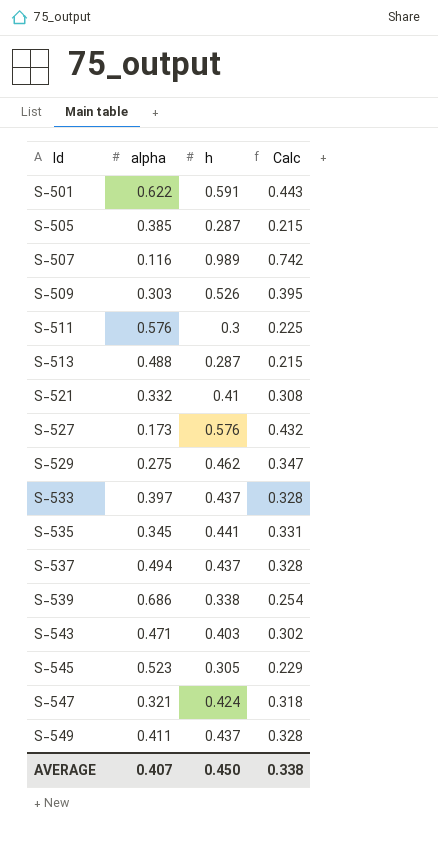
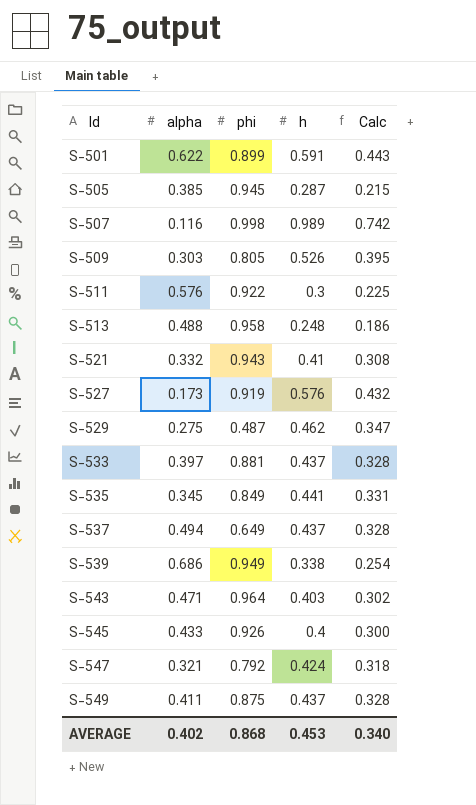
column phi | position: none -> 3
S-513 | h: 0.287 -> 0.248
S-513 | Calc: 0.215 -> 0.186
S-545 | alpha: 0.523 -> 0.433
S-545 | h: 0.305 -> 0.4
S-545 | Calc: 0.229 -> 0.300
AVERAGE | alpha: 0.407 -> 0.402
AVERAGE | h: 0.450 -> 0.453
AVERAGE | Calc: 0.338 -> 0.340

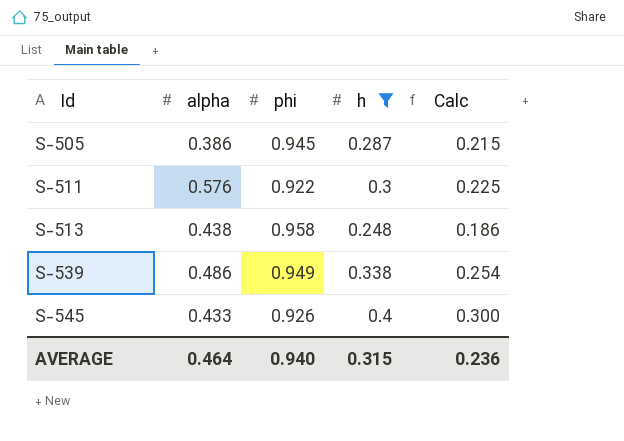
filter: none -> h <= 0.4
S-505 | alpha: 0.385 -> 0.386
S-513 | alpha: 0.488 -> 0.438
S-539 | alpha: 0.686 -> 0.486
AVERAGE | alpha: 0.402 -> 0.464
AVERAGE | phi: 0.868 -> 0.940
AVERAGE | h: 0.453 -> 0.315
AVERAGE | Calc: 0.340 -> 0.236

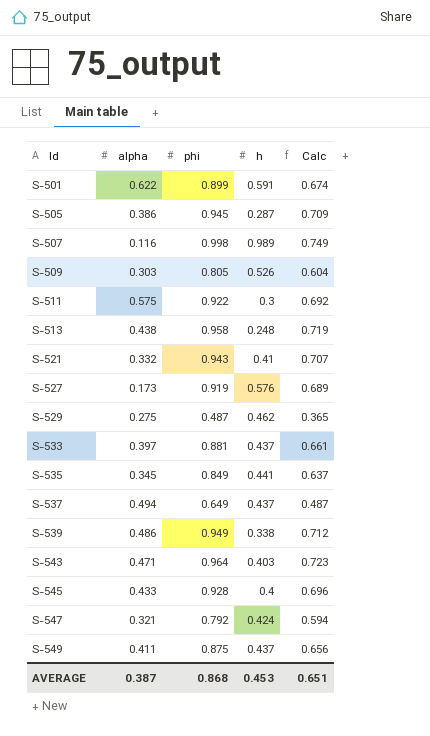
filter: h <= 0.4 -> none
column Calc | formula: [h] * 0.75 -> [phi] * 0.75
S-511 | alpha: 0.576 -> 0.575
S-545 | phi: 0.926 -> 0.928
AVERAGE | alpha: 0.464 -> 0.387
AVERAGE | phi: 0.940 -> 0.868
AVERAGE | h: 0.315 -> 0.453
AVERAGE | Calc: 0.236 -> 0.651

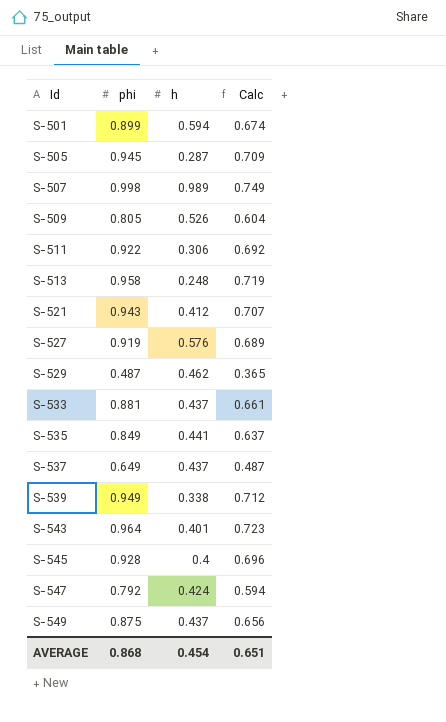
column alpha | position: 2 -> none
S-501 | h: 0.591 -> 0.594
S-511 | h: 0.3 -> 0.306
S-521 | h: 0.41 -> 0.412
S-543 | h: 0.403 -> 0.401
AVERAGE | h: 0.453 -> 0.454

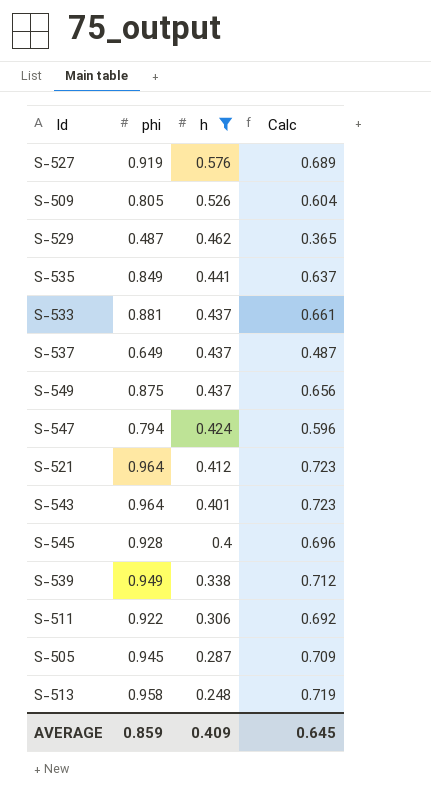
filter: none -> h <= 0.576
row order: Id ascending -> h descending
S-547 | phi: 0.792 -> 0.794
S-547 | Calc: 0.594 -> 0.596
S-521 | phi: 0.943 -> 0.964
S-521 | Calc: 0.707 -> 0.723
AVERAGE | phi: 0.868 -> 0.859
AVERAGE | h: 0.454 -> 0.409
AVERAGE | Calc: 0.651 -> 0.645

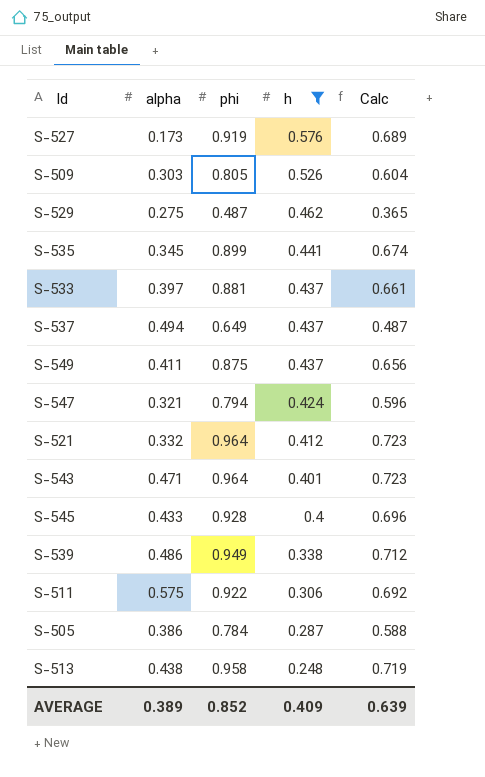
column alpha | position: none -> 2
S-535 | phi: 0.849 -> 0.899
S-535 | Calc: 0.637 -> 0.674
S-505 | phi: 0.945 -> 0.784
S-505 | Calc: 0.709 -> 0.588
AVERAGE | phi: 0.859 -> 0.852
AVERAGE | Calc: 0.645 -> 0.639

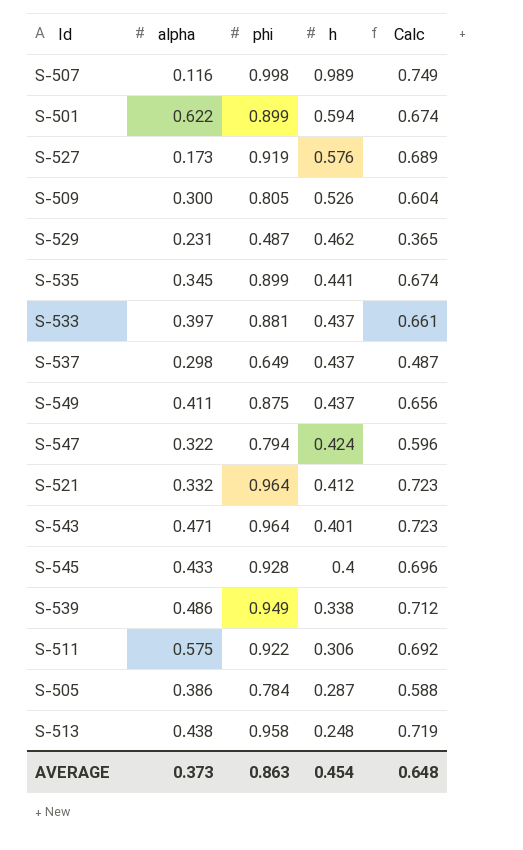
filter: h <= 0.576 -> none
S-509 | alpha: 0.303 -> 0.300
S-529 | alpha: 0.275 -> 0.231
S-537 | alpha: 0.494 -> 0.298
S-547 | alpha: 0.321 -> 0.322
AVERAGE | alpha: 0.389 -> 0.373
AVERAGE | phi: 0.852 -> 0.863
AVERAGE | h: 0.409 -> 0.454
AVERAGE | Calc: 0.639 -> 0.648

